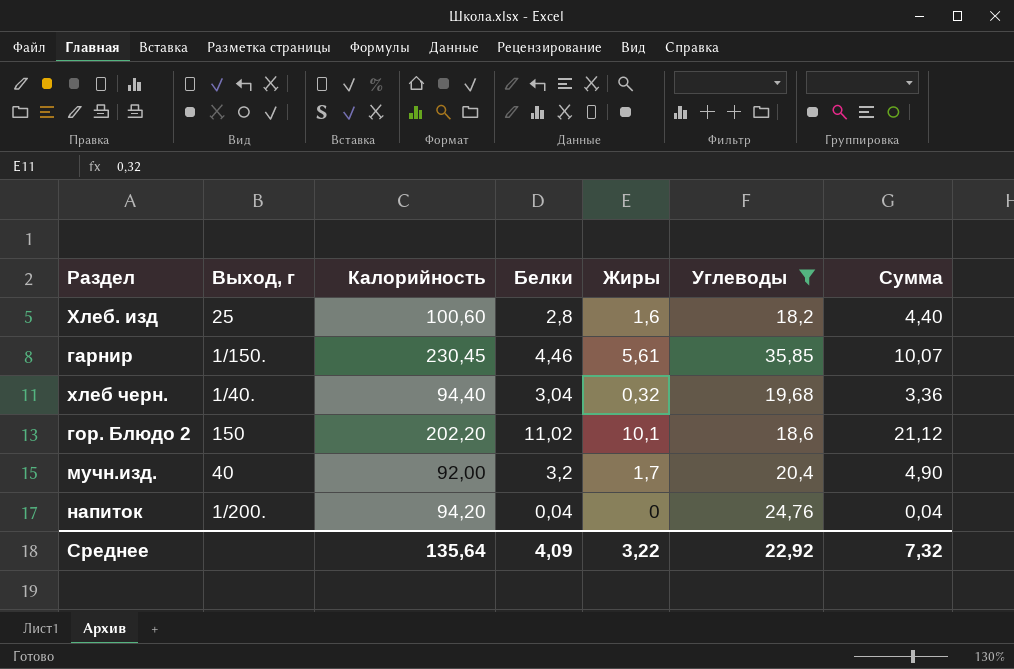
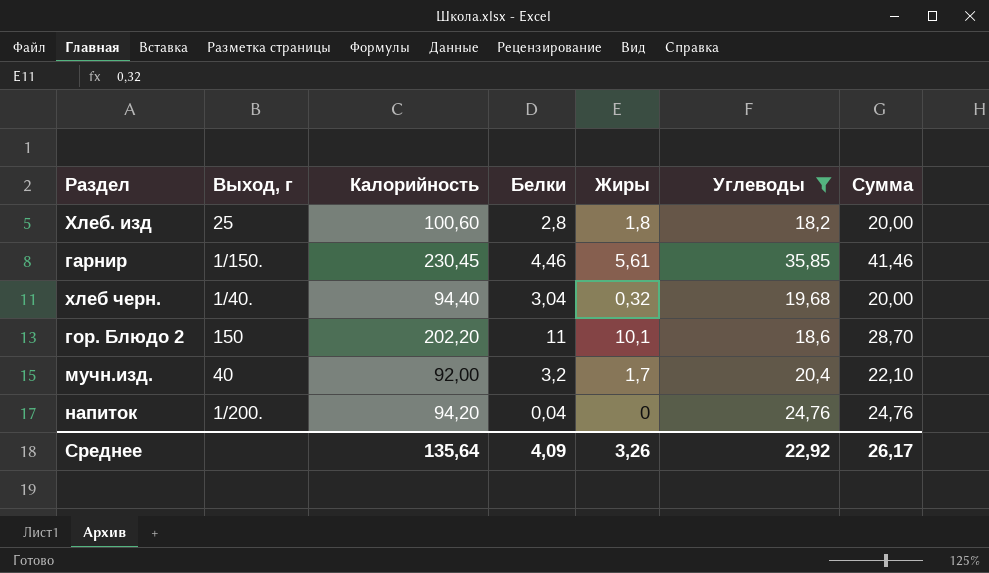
column Сумма | formula: [Белки] + [Жиры] -> [Жиры] + [Углеводы]
Хлеб. изд | Жиры: 1,6 -> 1,8
гор. Блюдо 2 | Белки: 11,02 -> 11
Среднее | Жиры: 3,22 -> 3,26
Среднее | Сумма: 7,32 -> 26,17

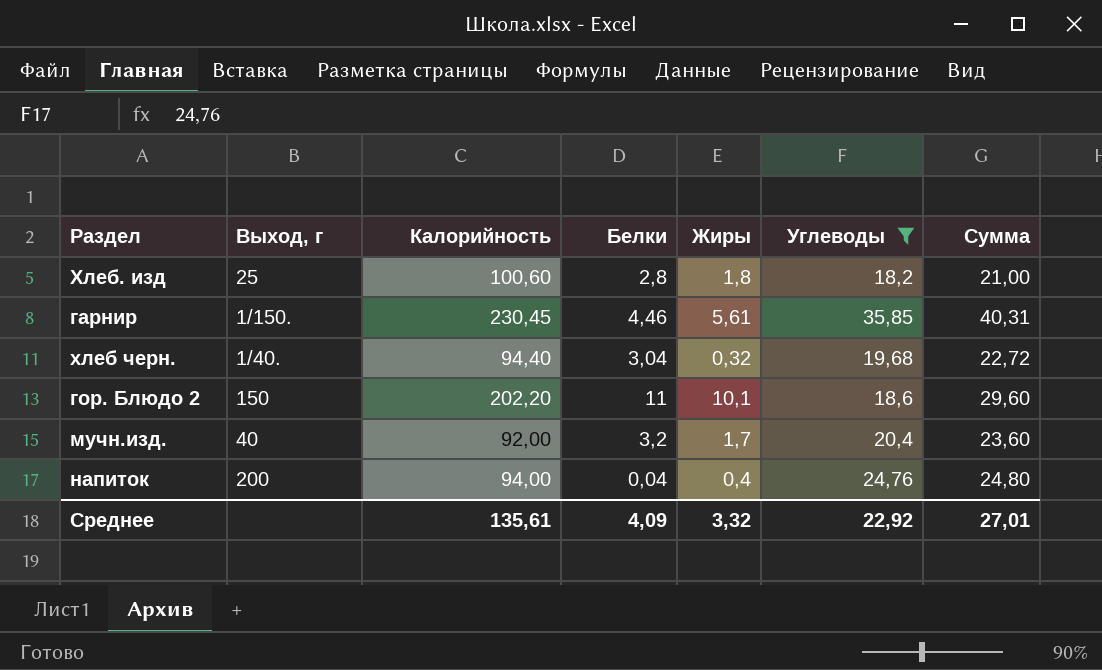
column Сумма | formula: [Жиры] + [Углеводы] -> [Белки] + [Углеводы]
напиток | Выход, г: 1/200. -> 200
напиток | Калорийность: 94,20 -> 94,00
напиток | Жиры: 0 -> 0,4
Среднее | Калорийность: 135,64 -> 135,61
Среднее | Жиры: 3,26 -> 3,32
Среднее | Сумма: 26,17 -> 27,01

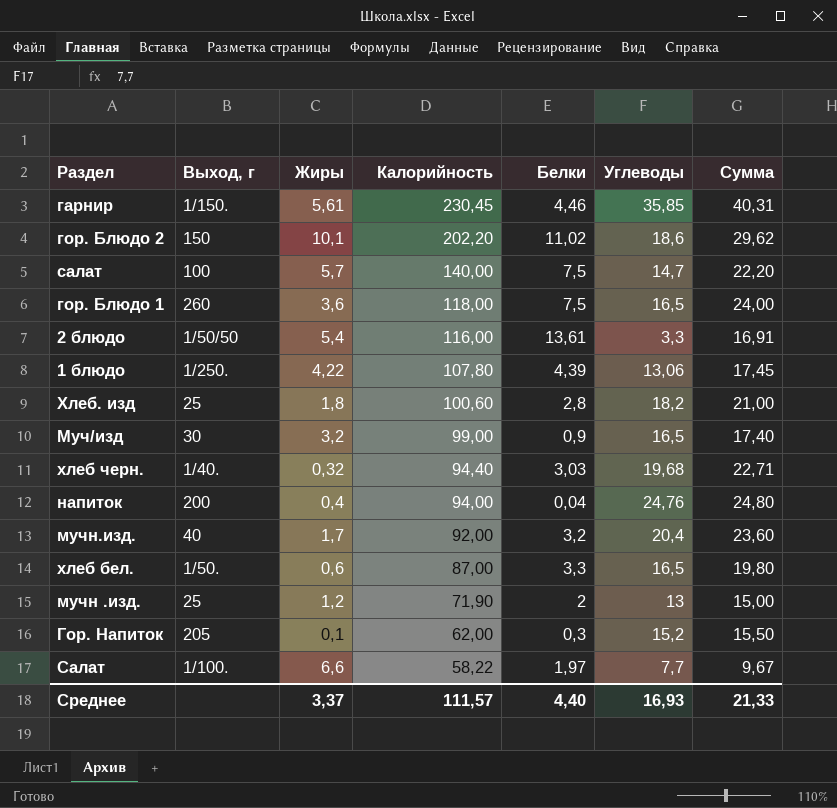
filter: Углеводы >= 18,2 -> none
row order: none -> Калорийность descending
column Жиры | position: 5 -> 3
гор. Блюдо 2 | Белки: 11 -> 11,02
гор. Блюдо 2 | Сумма: 29,60 -> 29,62
хлеб черн. | Белки: 3,04 -> 3,03
хлеб черн. | Сумма: 22,72 -> 22,71
Среднее | Жиры: 3,32 -> 3,37
Среднее | Калорийность: 135,61 -> 111,57
Среднее | Белки: 4,09 -> 4,40
Среднее | Углеводы: 22,92 -> 16,93
Среднее | Сумма: 27,01 -> 21,33

